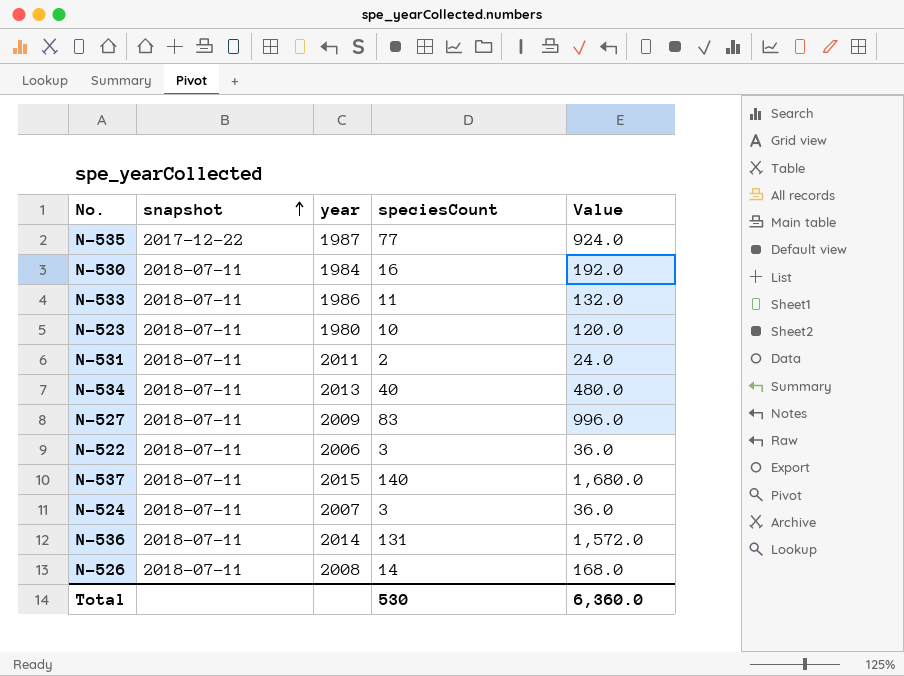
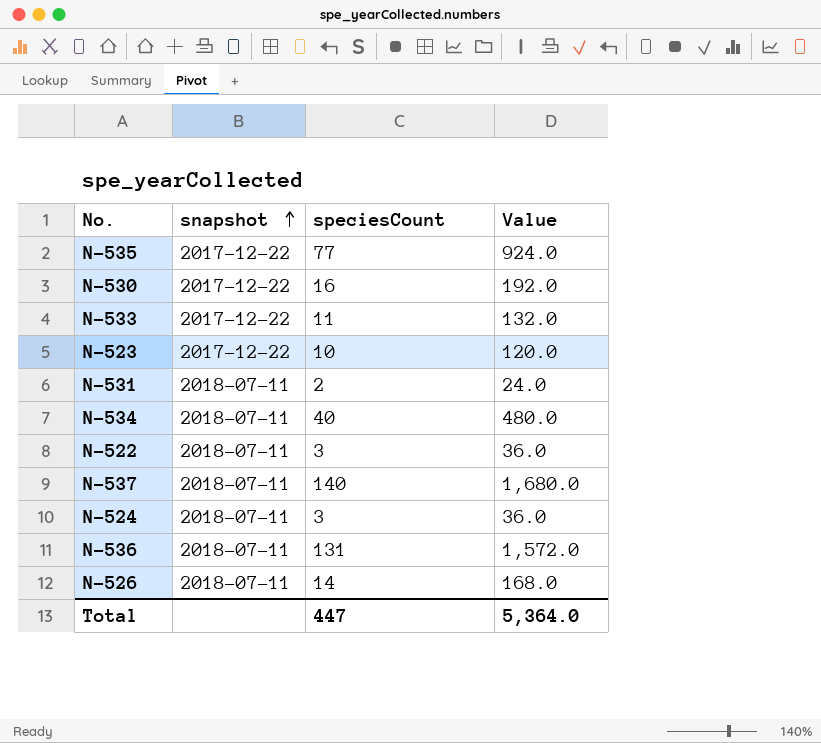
column year | position: 3 -> none
row N-527: 2018-07-11 | 2009 | 83 | 996.0 -> none
N-530 | snapshot: 2018-07-11 -> 2017-12-22
N-533 | snapshot: 2018-07-11 -> 2017-12-22
N-523 | snapshot: 2018-07-11 -> 2017-12-22
Total | speciesCount: 530 -> 447
Total | Value: 6,360.0 -> 5,364.0

